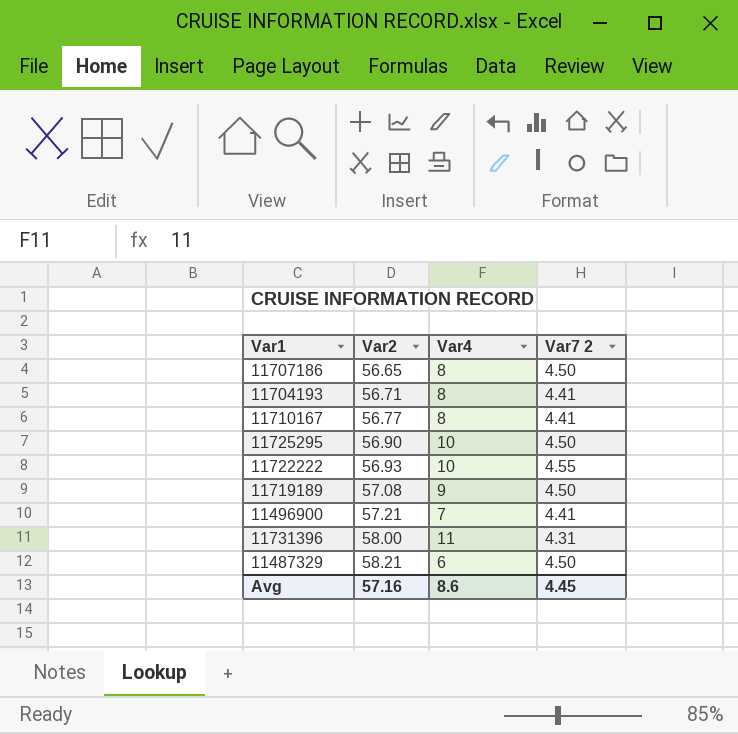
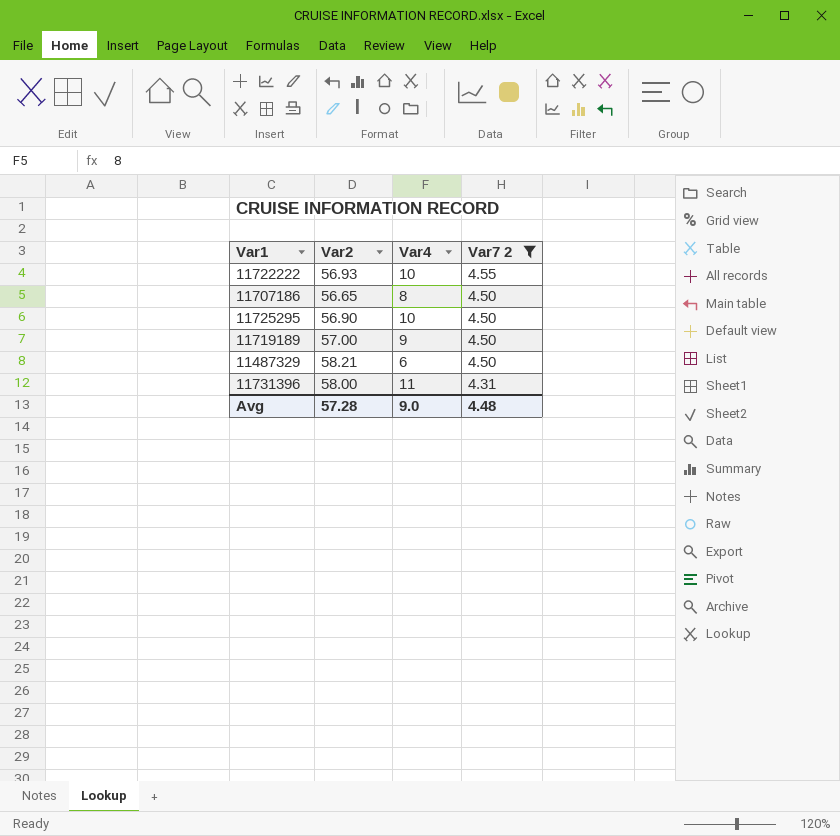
filter: none -> Var7 2 != 4.41
row order: Var2 ascending -> Var7 2 descending
11719189 | Var2: 57.08 -> 57.00
Avg | Var2: 57.16 -> 57.28
Avg | Var4: 8.6 -> 9.0
Avg | Var7 2: 4.45 -> 4.48

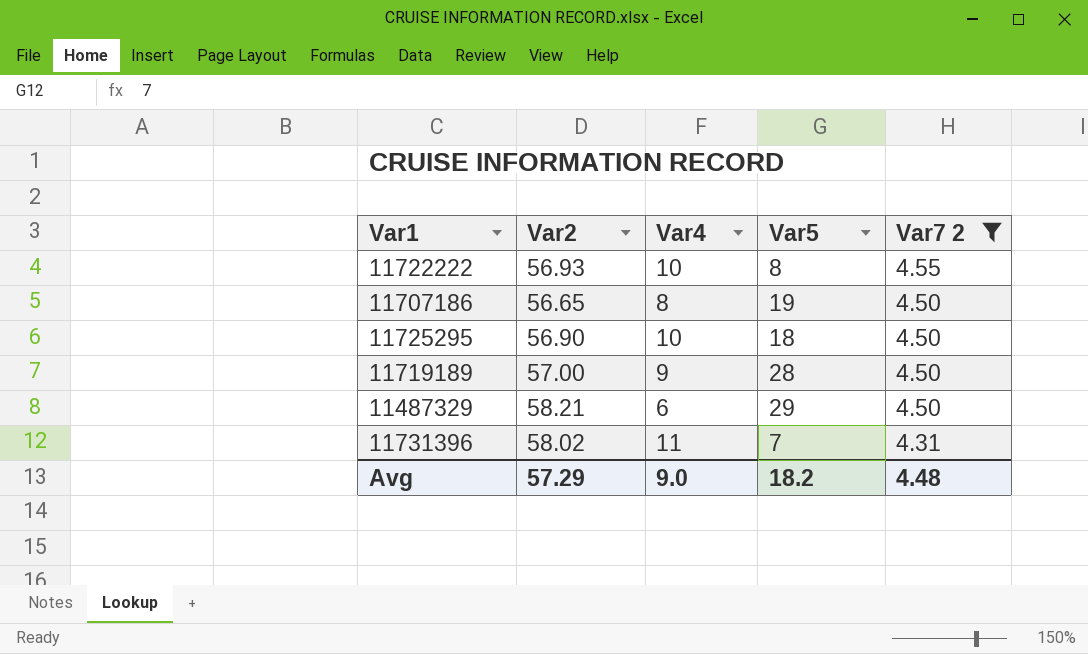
column Var5 | position: none -> 4
11731396 | Var2: 58.00 -> 58.02
Avg | Var2: 57.28 -> 57.29

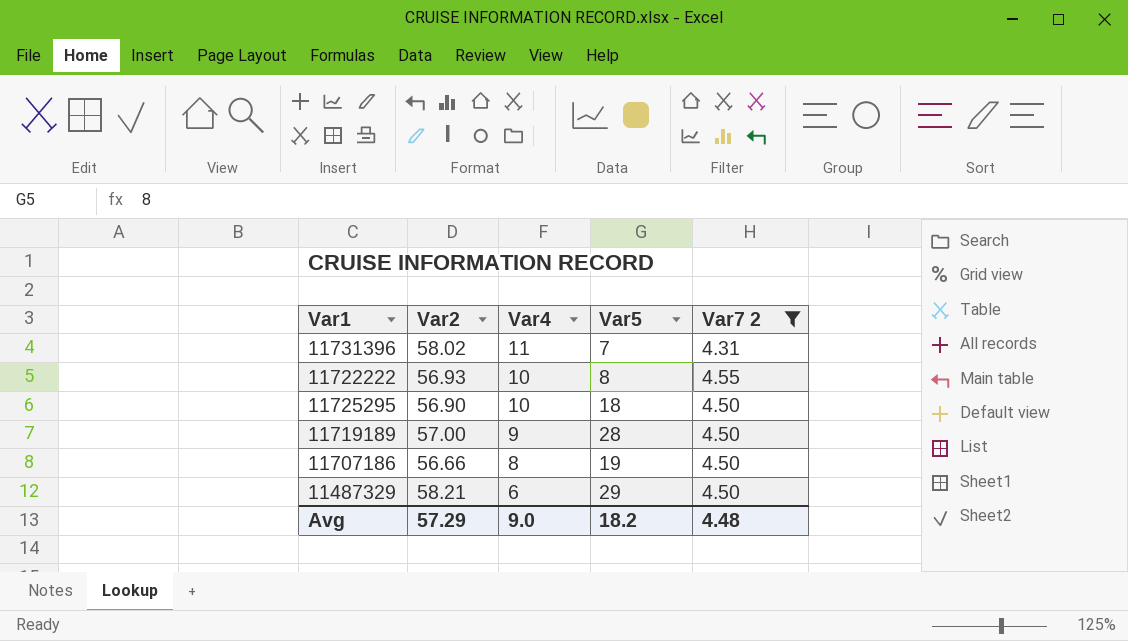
row order: Var7 2 descending -> Var4 descending
11707186 | Var2: 56.65 -> 56.66

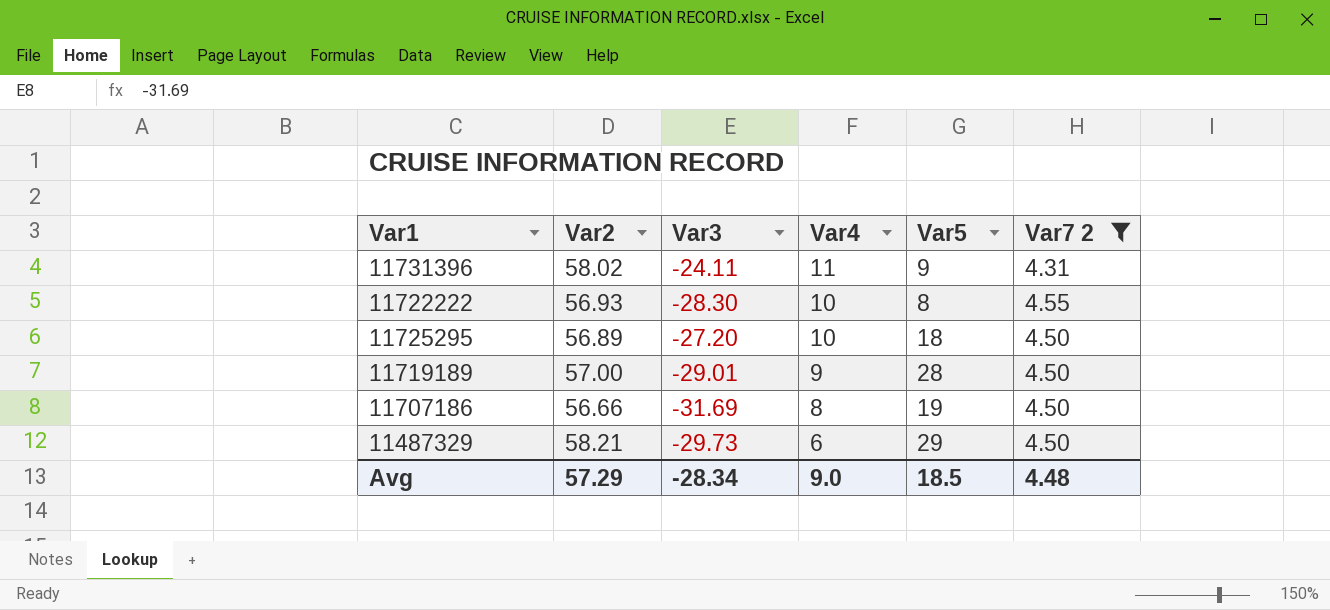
column Var3 | position: none -> 3
11731396 | Var5: 7 -> 9
11725295 | Var2: 56.90 -> 56.89
Avg | Var5: 18.2 -> 18.5

